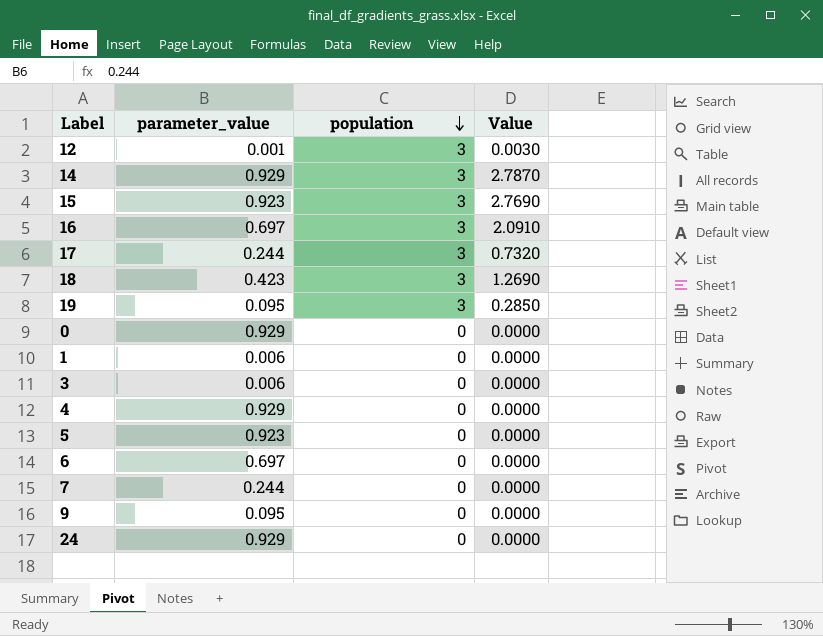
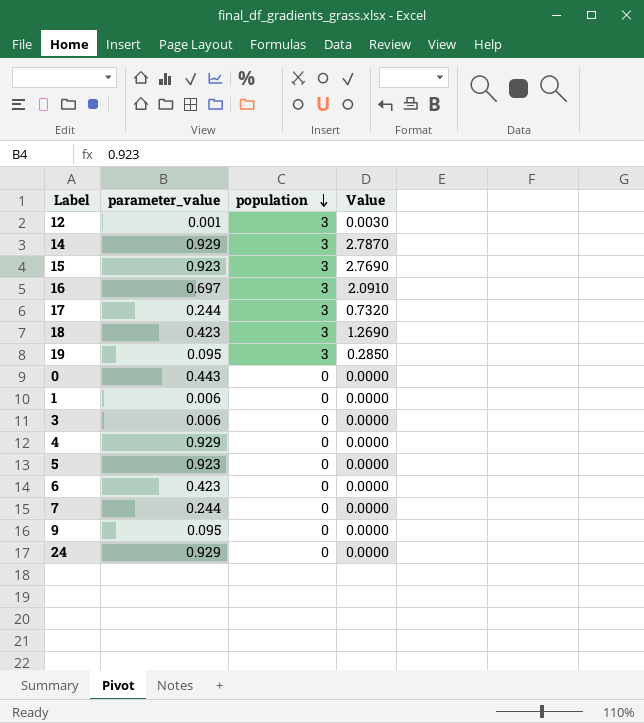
0 | parameter_value: 0.929 -> 0.443
6 | parameter_value: 0.697 -> 0.423

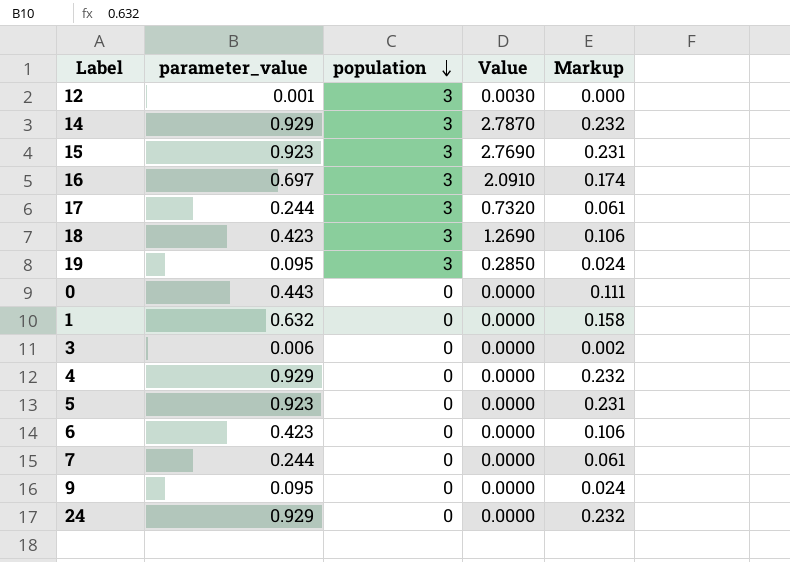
column Markup | formula: none -> [parameter_value] * 0.25
1 | parameter_value: 0.006 -> 0.632

